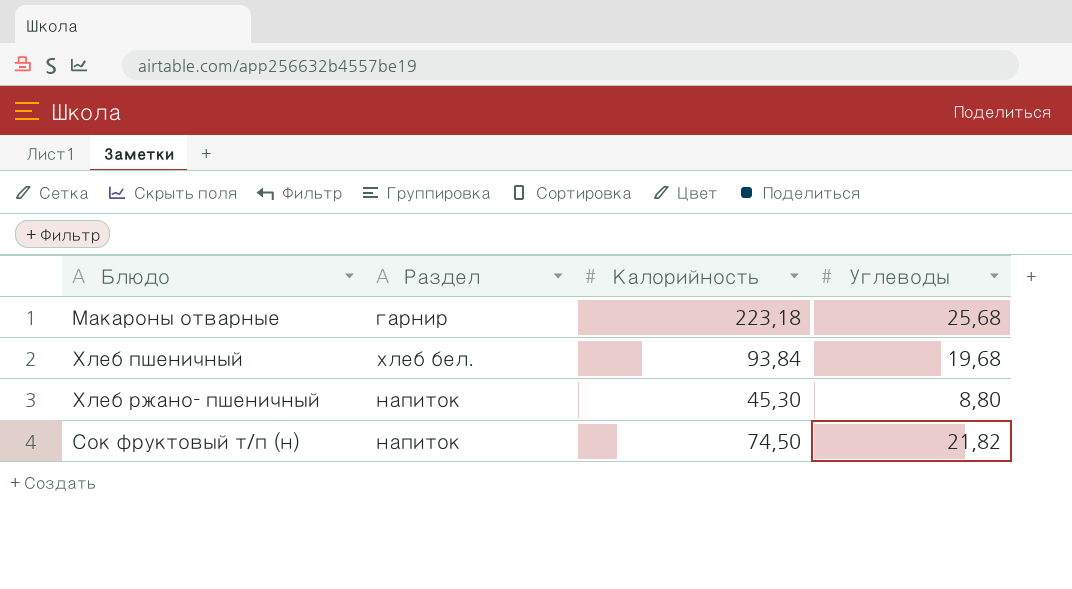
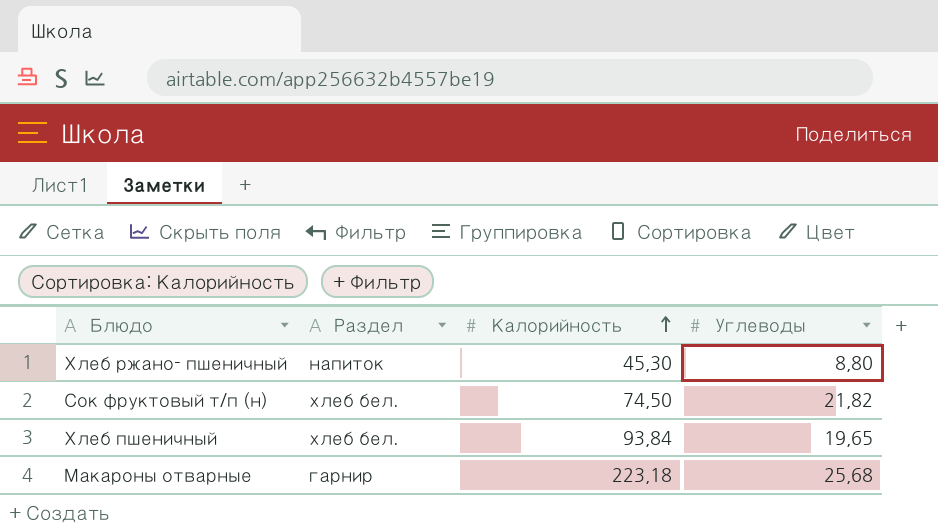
row order: none -> Калорийность ascending
Сок фруктовый т/п (н) | Раздел: напиток -> хлеб бел.
Хлеб пшеничный | Углеводы: 19,68 -> 19,65

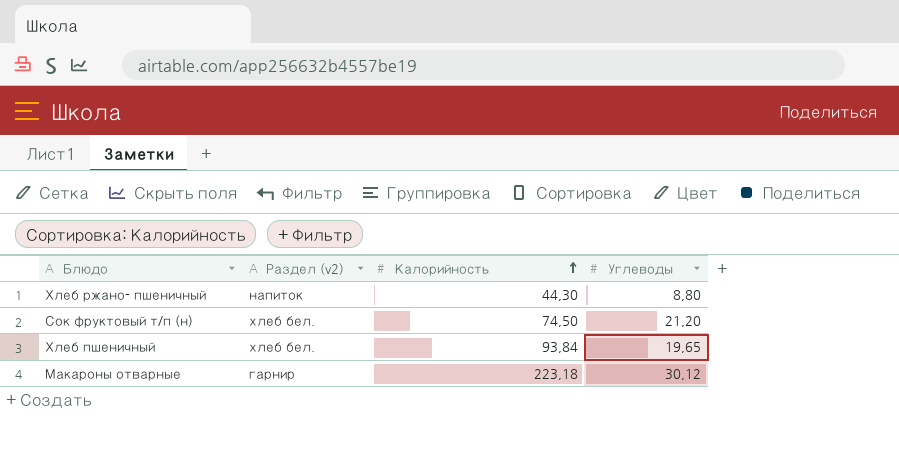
column name: Раздел -> Раздел (v2)
Хлеб ржано- пшеничный | Калорийность: 45,30 -> 44,30
Сок фруктовый т/п (н) | Углеводы: 21,82 -> 21,20
Макароны отварные | Углеводы: 25,68 -> 30,12

